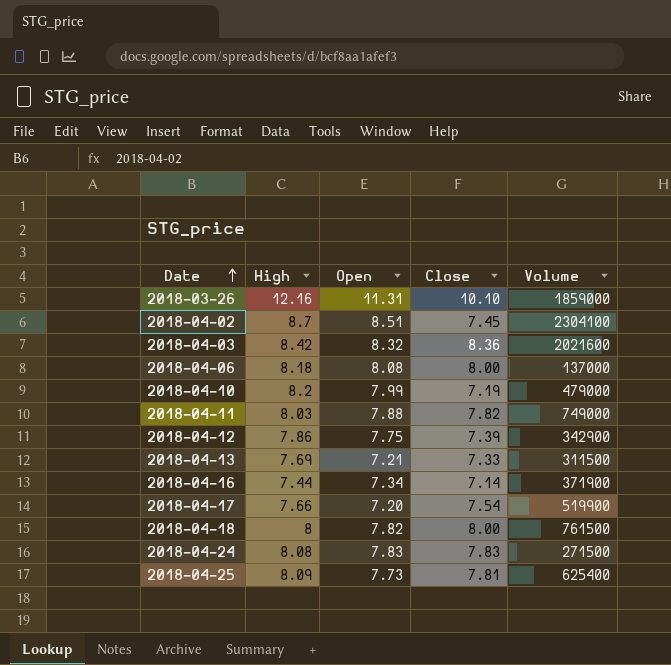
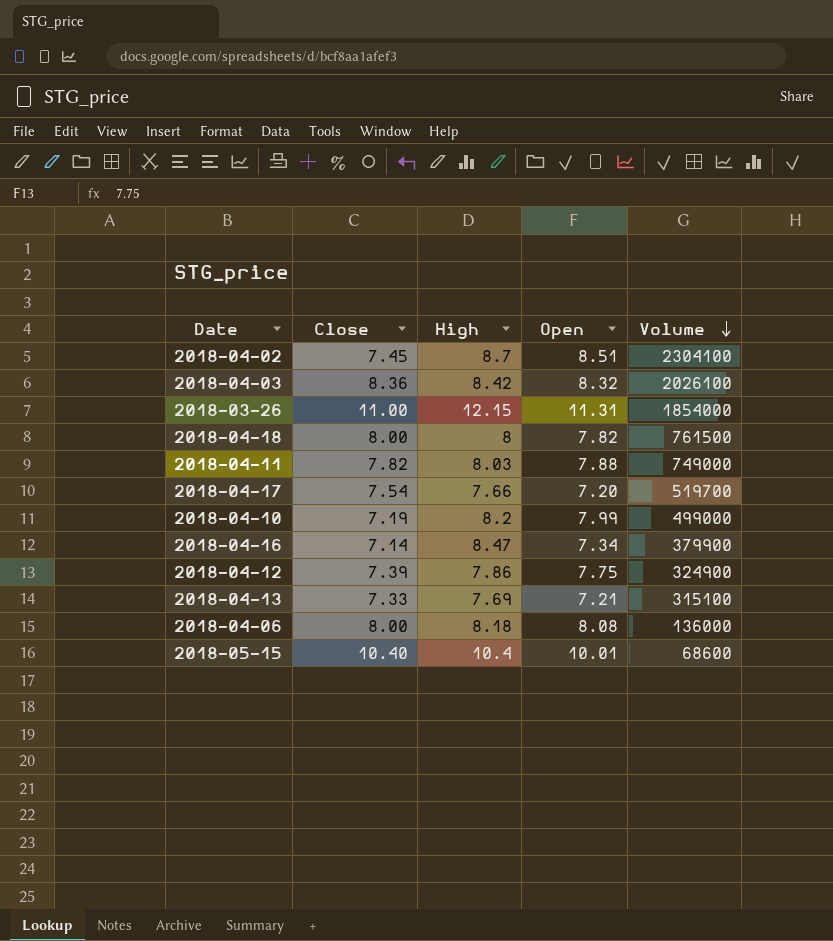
row order: Date ascending -> Volume descending
column Close | position: 4 -> 2
row 2018-04-24: 8.08 | 7.83 | 7.83 | 271500 -> none
row 2018-04-25: 8.09 | 7.73 | 7.81 | 625400 -> none
2018-04-03 | Volume: 2021600 -> 2026100
2018-03-26 | Close: 10.10 -> 11.00
2018-03-26 | High: 12.16 -> 12.15
2018-03-26 | Volume: 1859000 -> 1854000
2018-04-17 | Volume: 519900 -> 519700
2018-04-10 | Volume: 479000 -> 499000
2018-04-16 | High: 7.44 -> 8.47
2018-04-16 | Volume: 371900 -> 379900
2018-04-12 | Volume: 342900 -> 324900
2018-04-13 | Volume: 311500 -> 315100
2018-04-06 | Volume: 137000 -> 136000
row 2018-05-15: none -> 10.40 | 10.4 | 10.01 | 68600

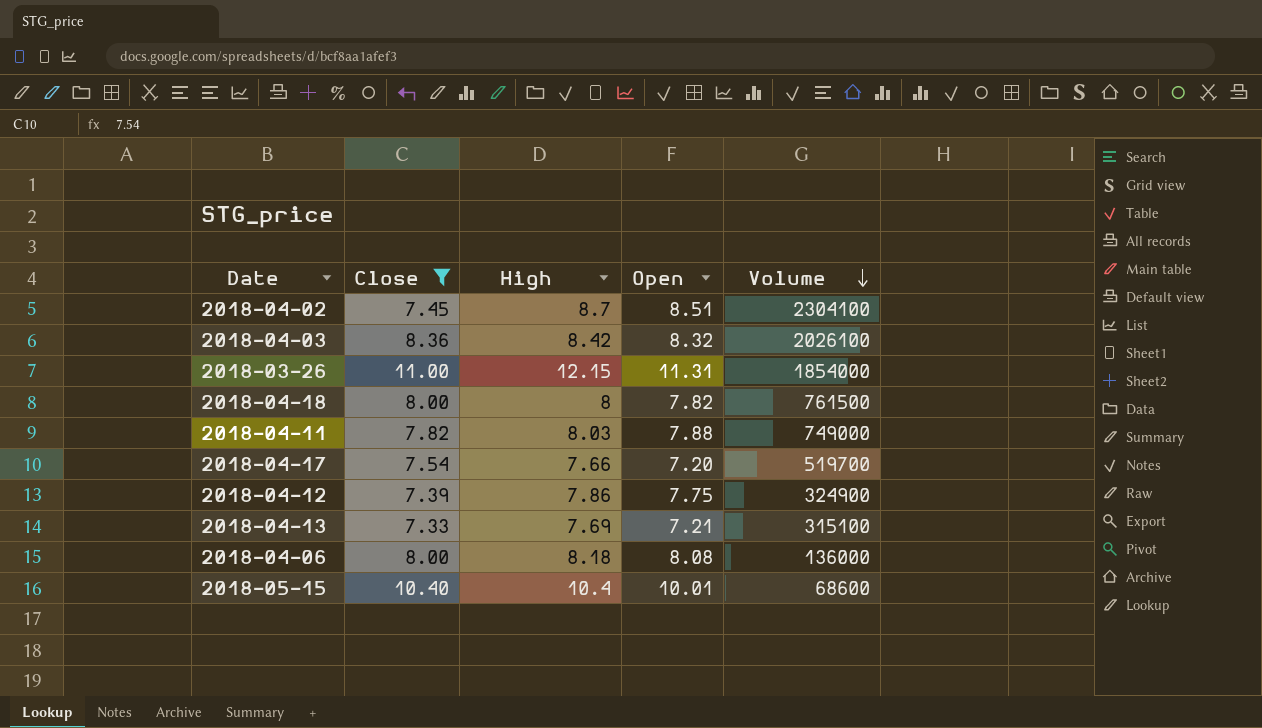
filter: none -> Close >= 7.33

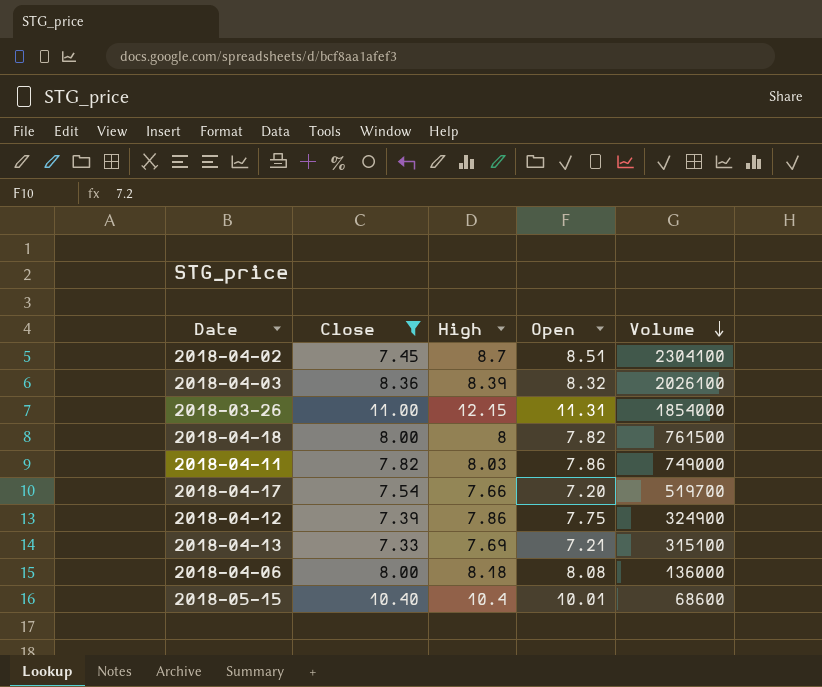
2018-04-03 | High: 8.42 -> 8.39
2018-04-11 | Open: 7.88 -> 7.86

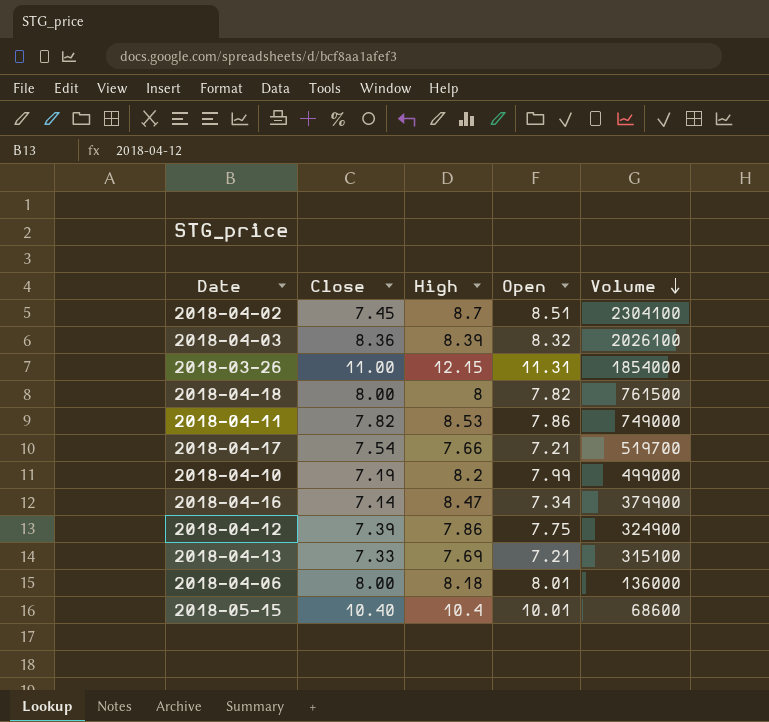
filter: Close >= 7.33 -> none
2018-04-11 | High: 8.03 -> 8.53
2018-04-17 | Open: 7.20 -> 7.21
2018-04-06 | Open: 8.08 -> 8.01

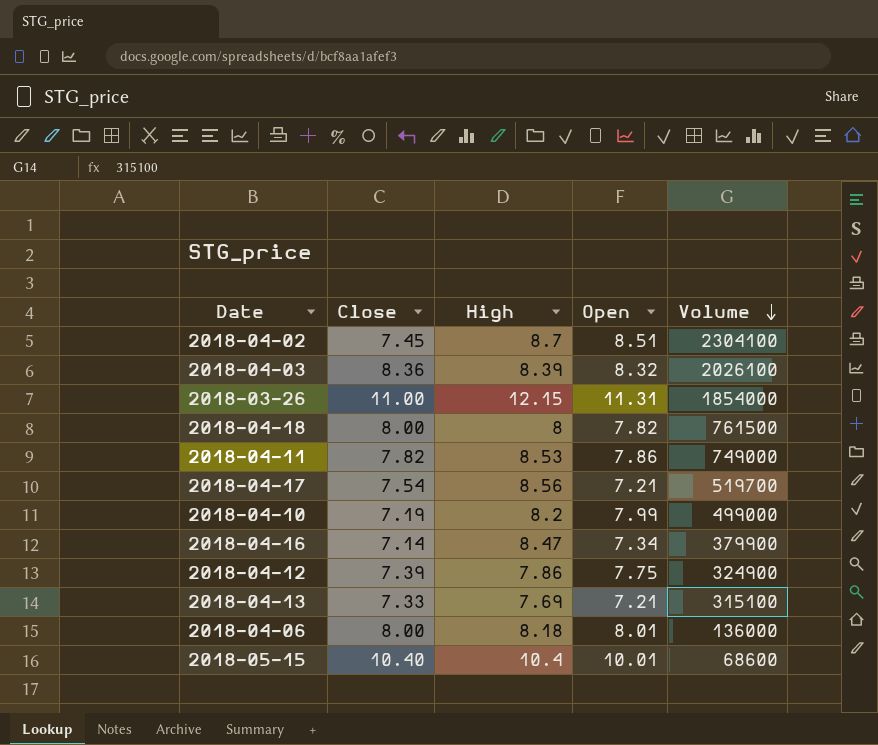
2018-04-17 | High: 7.66 -> 8.56

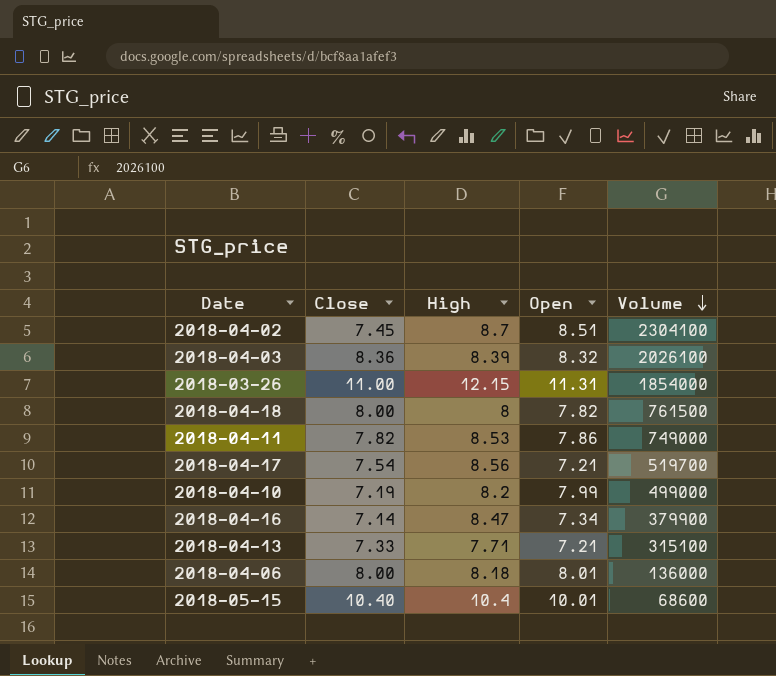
row 2018-04-12: 7.39 | 7.86 | 7.75 | 324900 -> none
2018-04-13 | High: 7.69 -> 7.71

